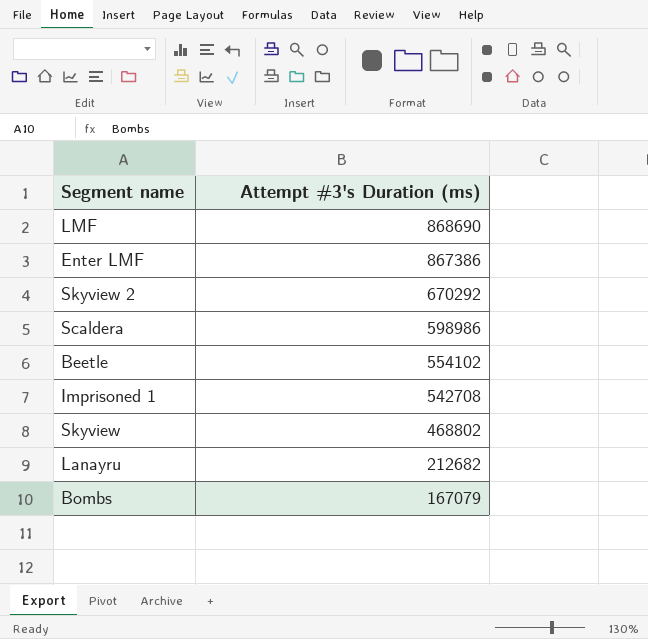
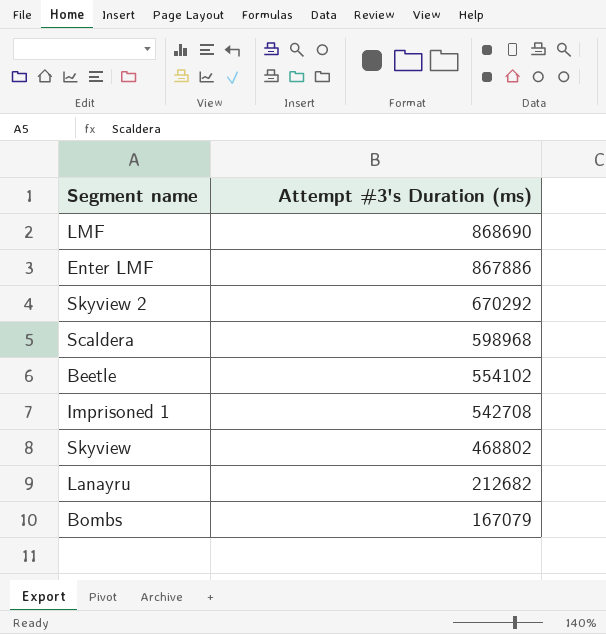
Enter LMF | Attempt #3's Duration (ms): 867386 -> 867886
Scaldera | Attempt #3's Duration (ms): 598986 -> 598968

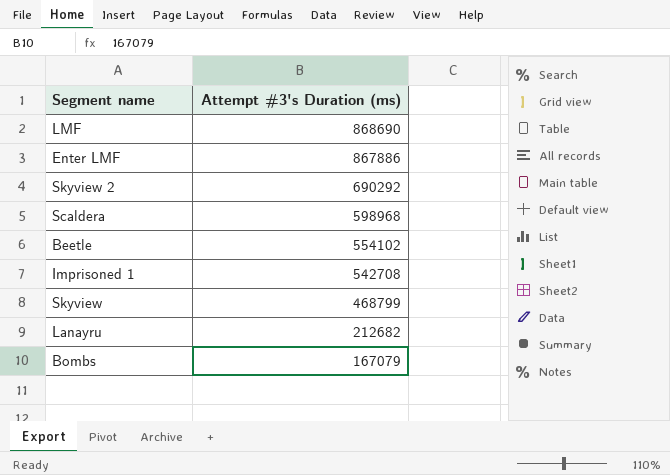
Skyview 2 | Attempt #3's Duration (ms): 670292 -> 690292
Skyview | Attempt #3's Duration (ms): 468802 -> 468799

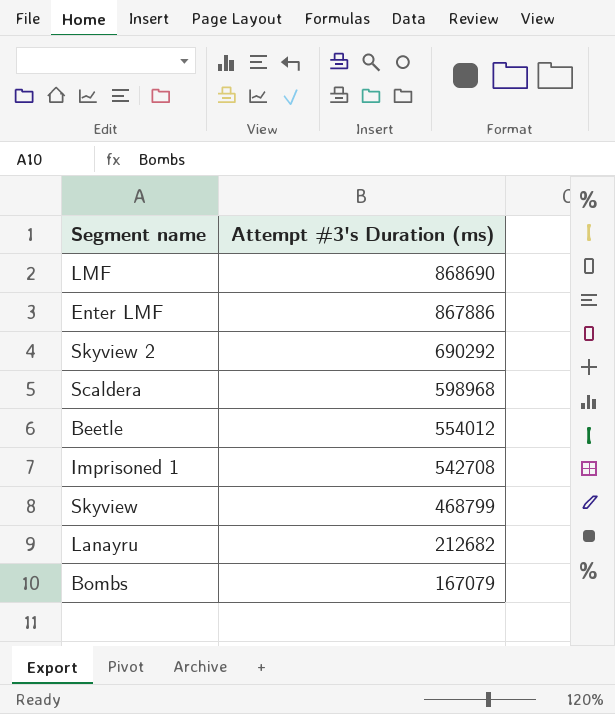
Beetle | Attempt #3's Duration (ms): 554102 -> 554012

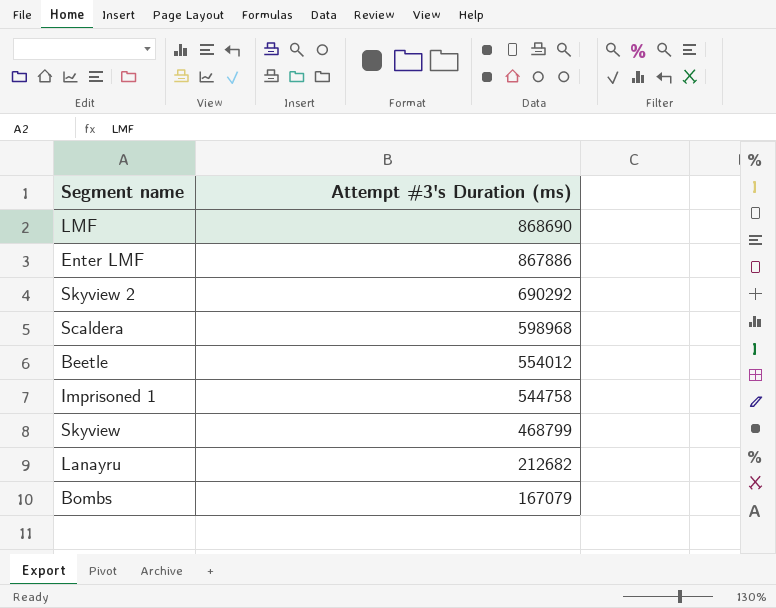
Imprisoned 1 | Attempt #3's Duration (ms): 542708 -> 544758

